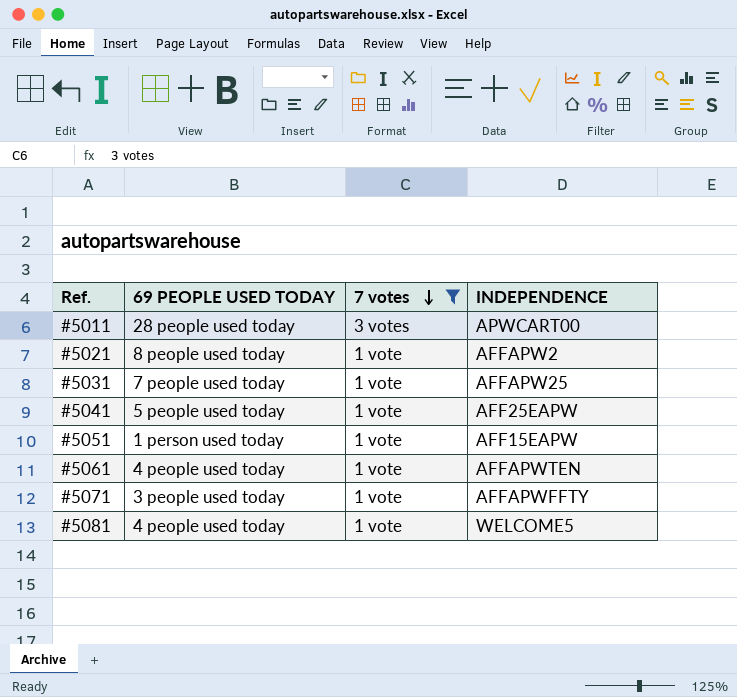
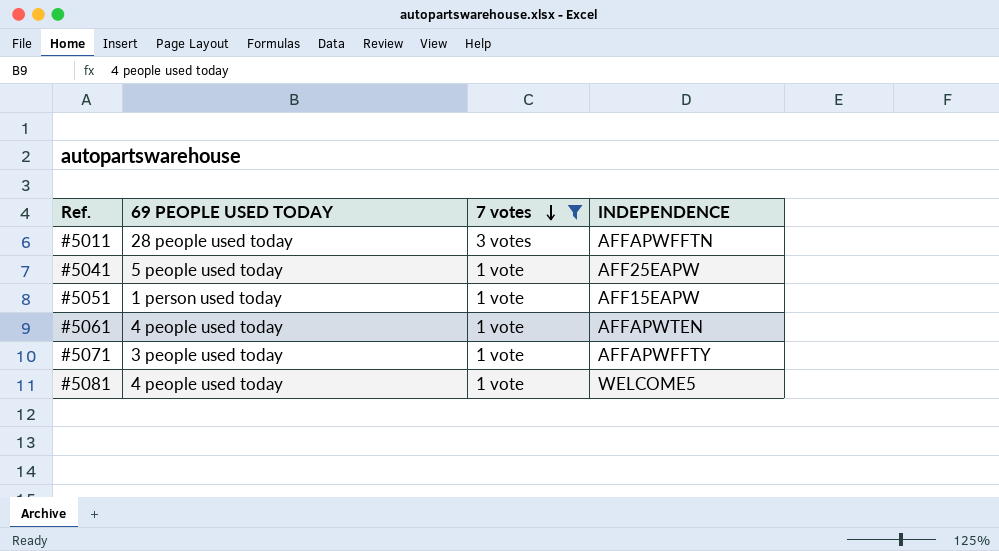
row #5021: 8 people used today | 1 vote | AFFAPW2 -> none
row #5031: 7 people used today | 1 vote | AFFAPW25 -> none
#5011 | INDEPENDENCE: APWCART00 -> AFFAPWFFTN

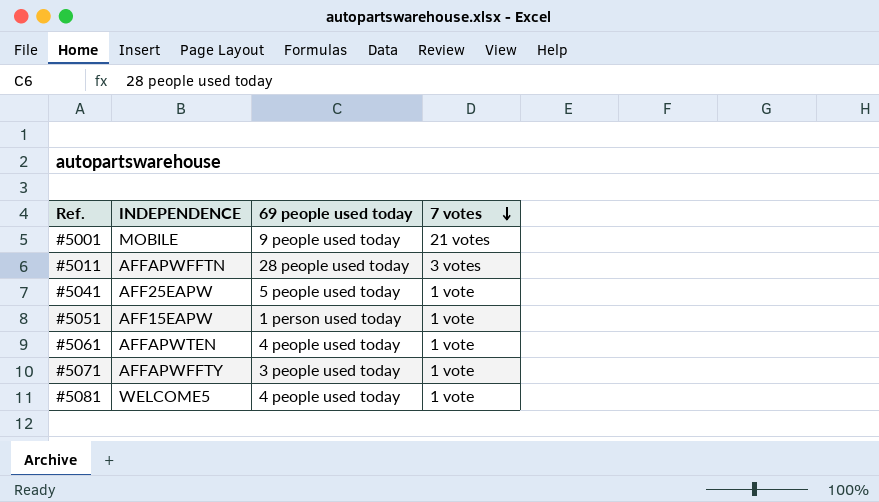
filter: 7 votes != 21 votes -> none
column INDEPENDENCE | position: 4 -> 2
column name: 69 PEOPLE USED TODAY -> 69 people used today

